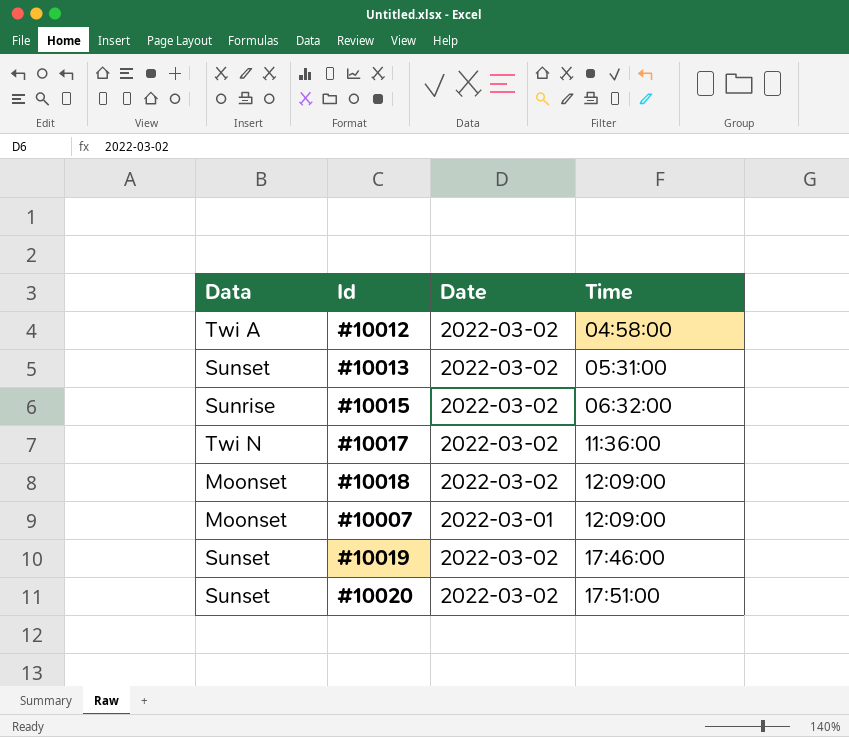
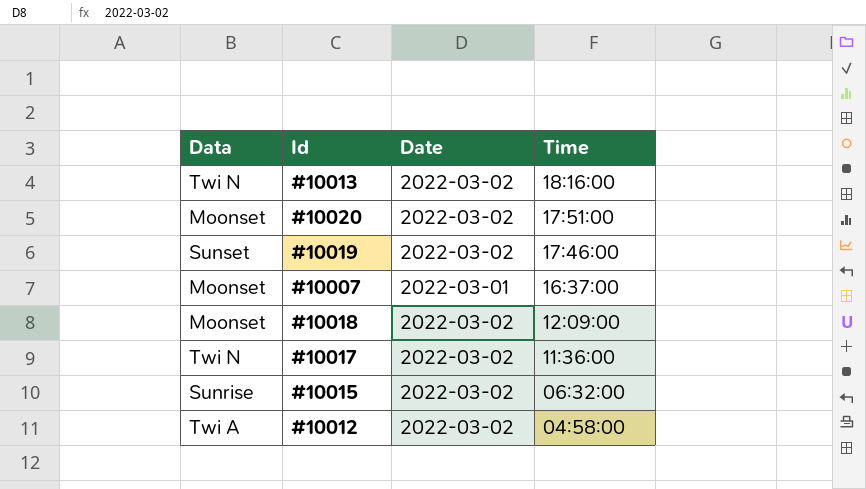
row order: Time ascending -> Time descending
#10013 | Data: Sunset -> Twi N
#10013 | Time: 05:31:00 -> 18:16:00
#10020 | Data: Sunset -> Moonset
#10007 | Time: 12:09:00 -> 16:37:00

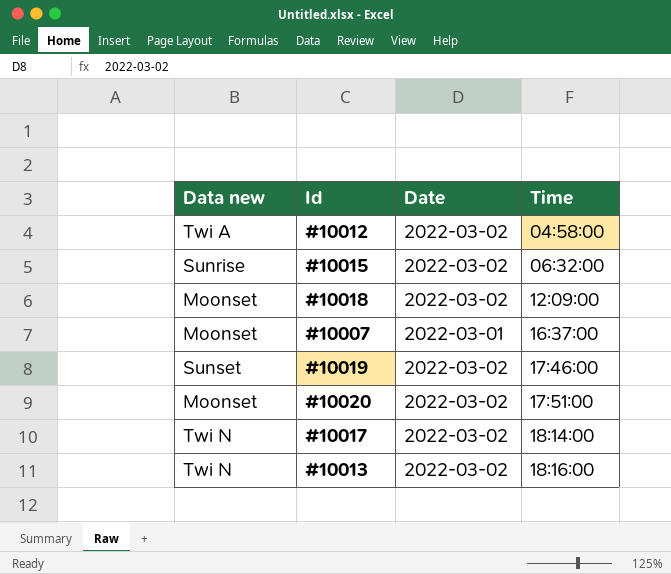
row order: Time descending -> Time ascending
column name: Data -> Data new
#10017 | Time: 11:36:00 -> 18:14:00

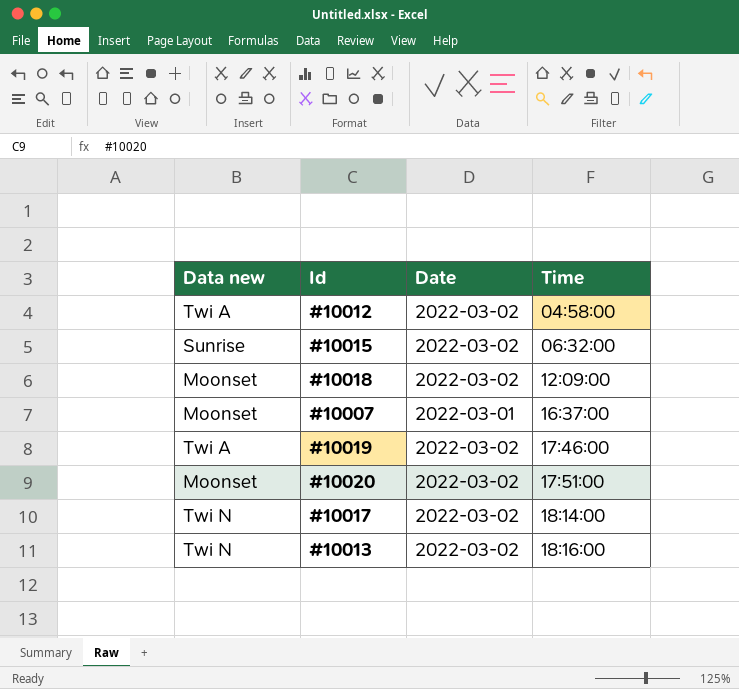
#10019 | Data new: Sunset -> Twi A

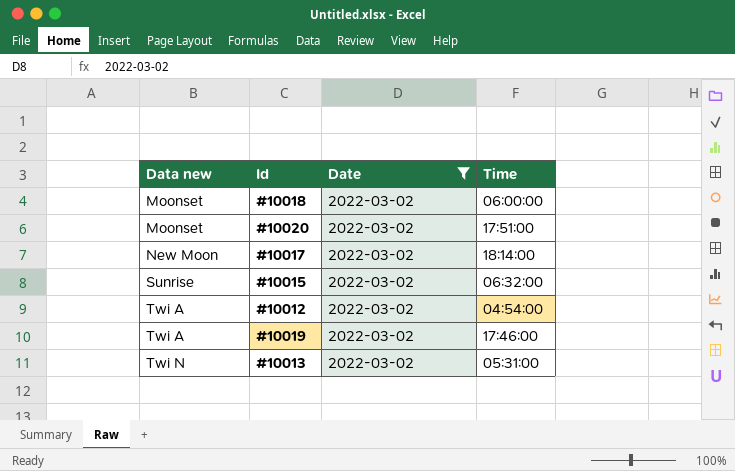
filter: none -> Date = 2022-03-02
row order: Time ascending -> Data new ascending
#10018 | Time: 12:09:00 -> 06:00:00
#10017 | Data new: Twi N -> New Moon
#10012 | Time: 04:58:00 -> 04:54:00
#10013 | Time: 18:16:00 -> 05:31:00

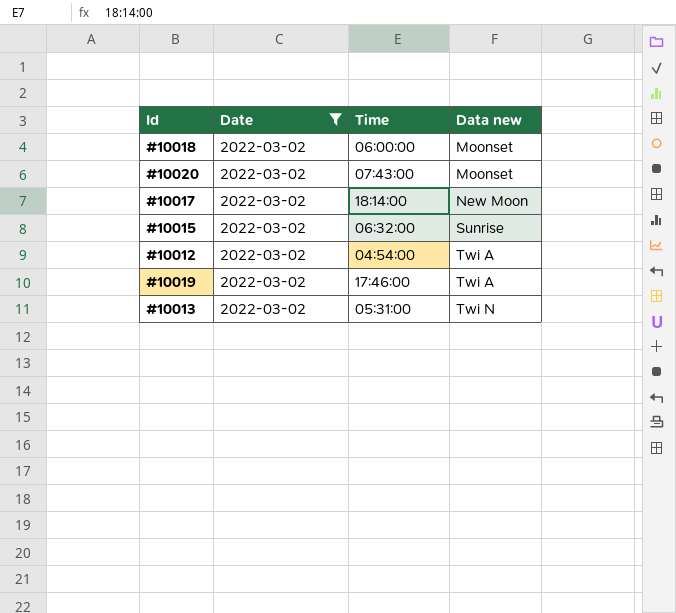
column Data new | position: 1 -> 4
#10020 | Time: 17:51:00 -> 07:43:00

